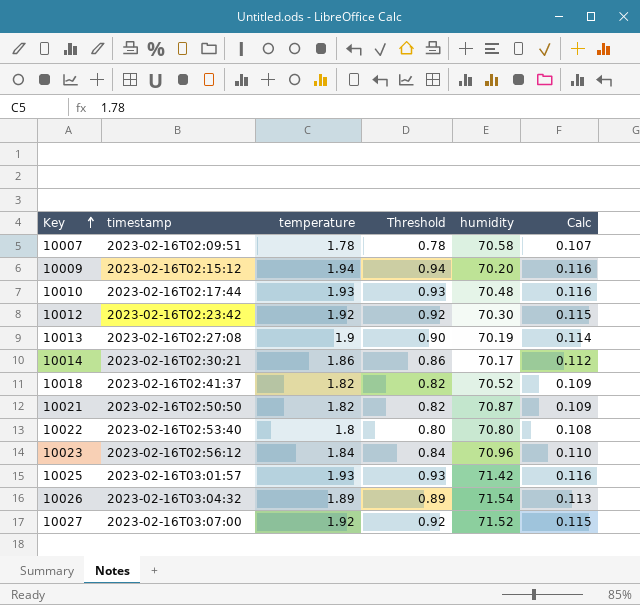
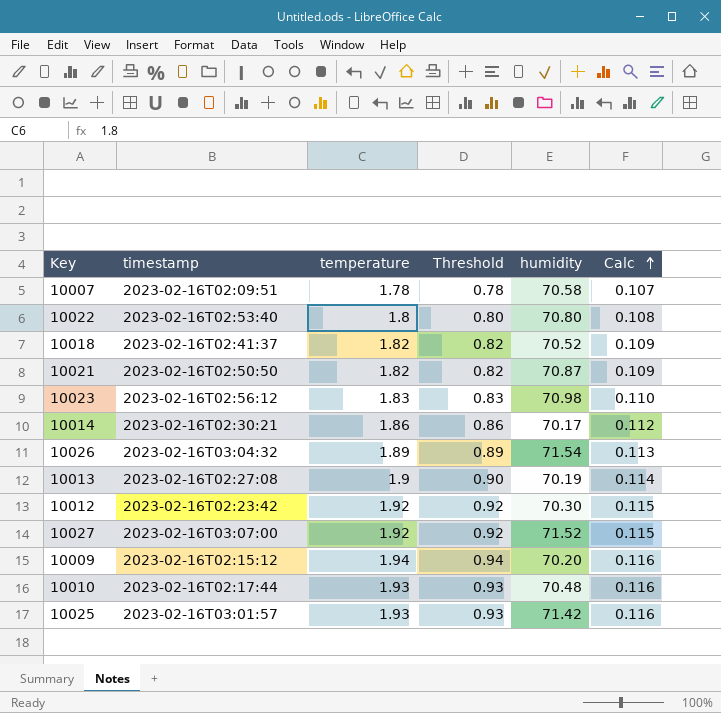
row order: Key ascending -> Calc ascending
10023 | temperature: 1.84 -> 1.83
10023 | Threshold: 0.84 -> 0.83
10023 | humidity: 70.96 -> 70.98

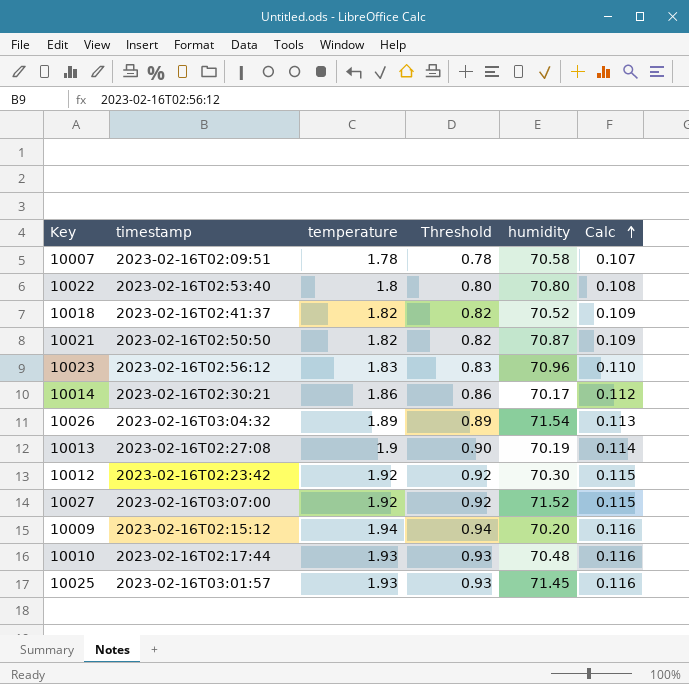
10023 | humidity: 70.98 -> 70.96
10025 | humidity: 71.42 -> 71.45

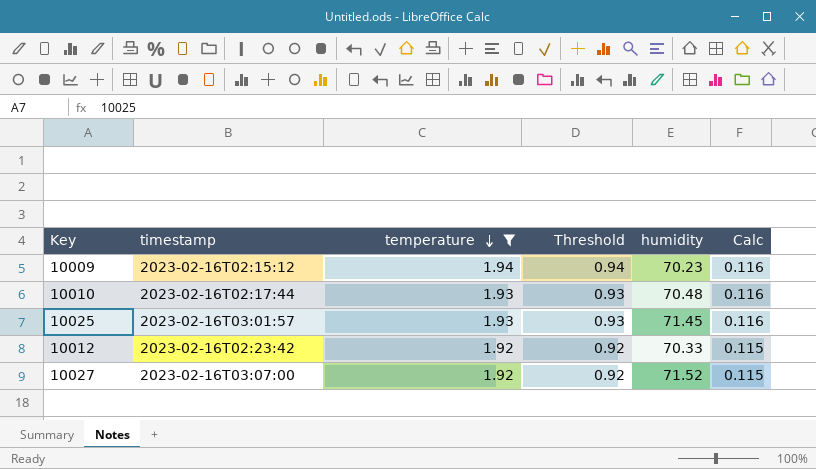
filter: none -> temperature >= 1.92
row order: Calc ascending -> temperature descending
10009 | humidity: 70.20 -> 70.23
10012 | humidity: 70.30 -> 70.33

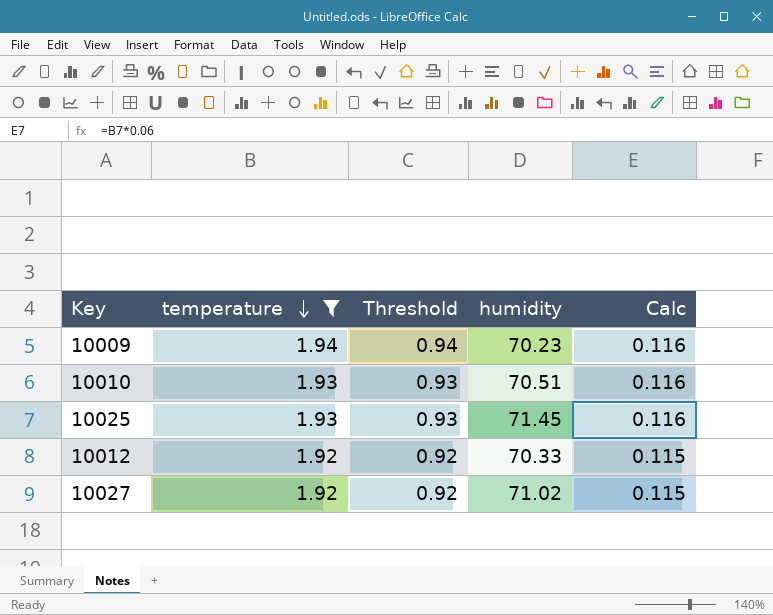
column timestamp | position: 2 -> none
10010 | humidity: 70.48 -> 70.51
10027 | humidity: 71.52 -> 71.02

